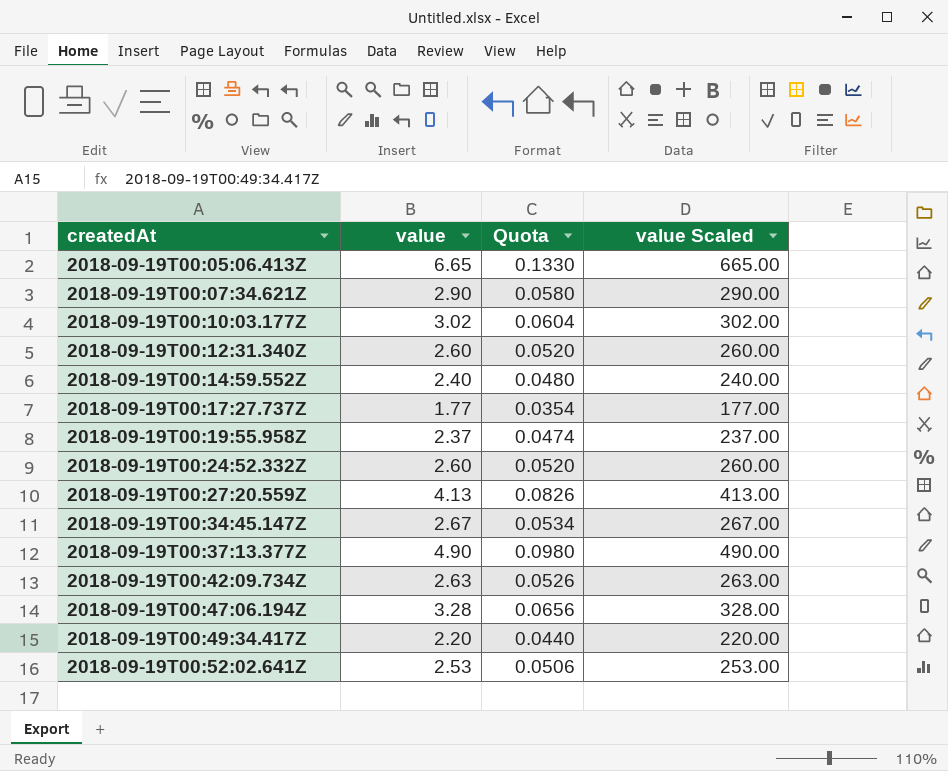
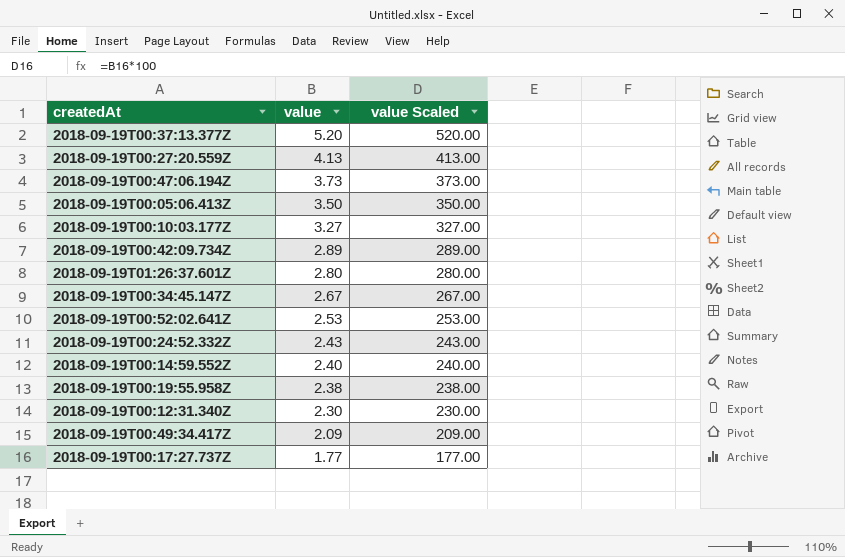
row order: createdAt ascending -> value descending
column Quota | formula: [value] * 0.02 -> none
row 2018-09-19T00:07:34.621Z: 2.90 | 0.0580 | 290.00 -> none
2018-09-19T00:37:13.377Z | value: 4.90 -> 5.20
2018-09-19T00:37:13.377Z | value Scaled: 490.00 -> 520.00
2018-09-19T00:47:06.194Z | value: 3.28 -> 3.73
2018-09-19T00:47:06.194Z | value Scaled: 328.00 -> 373.00
2018-09-19T00:05:06.413Z | value: 6.65 -> 3.50
2018-09-19T00:05:06.413Z | value Scaled: 665.00 -> 350.00
2018-09-19T00:10:03.177Z | value: 3.02 -> 3.27
2018-09-19T00:10:03.177Z | value Scaled: 302.00 -> 327.00
2018-09-19T00:42:09.734Z | value: 2.63 -> 2.89
2018-09-19T00:42:09.734Z | value Scaled: 263.00 -> 289.00
row 2018-09-19T01:26:37.601Z: none -> 2.80 | 280.00
2018-09-19T00:24:52.332Z | value: 2.60 -> 2.43
2018-09-19T00:24:52.332Z | value Scaled: 260.00 -> 243.00
2018-09-19T00:19:55.958Z | value: 2.37 -> 2.38
2018-09-19T00:19:55.958Z | value Scaled: 237.00 -> 238.00
2018-09-19T00:12:31.340Z | value: 2.60 -> 2.30
2018-09-19T00:12:31.340Z | value Scaled: 260.00 -> 230.00
2018-09-19T00:49:34.417Z | value: 2.20 -> 2.09
2018-09-19T00:49:34.417Z | value Scaled: 220.00 -> 209.00

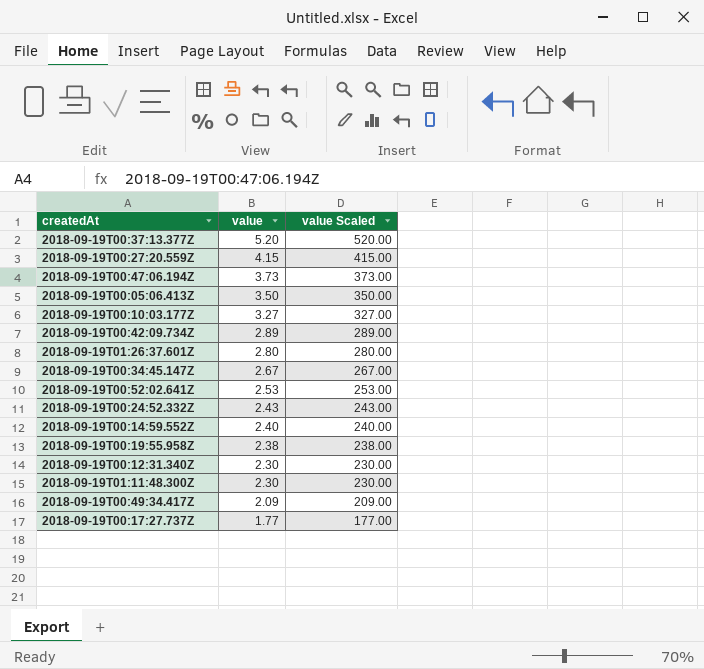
2018-09-19T00:27:20.559Z | value: 4.13 -> 4.15
2018-09-19T00:27:20.559Z | value Scaled: 413.00 -> 415.00
row 2018-09-19T01:11:48.300Z: none -> 2.30 | 230.00

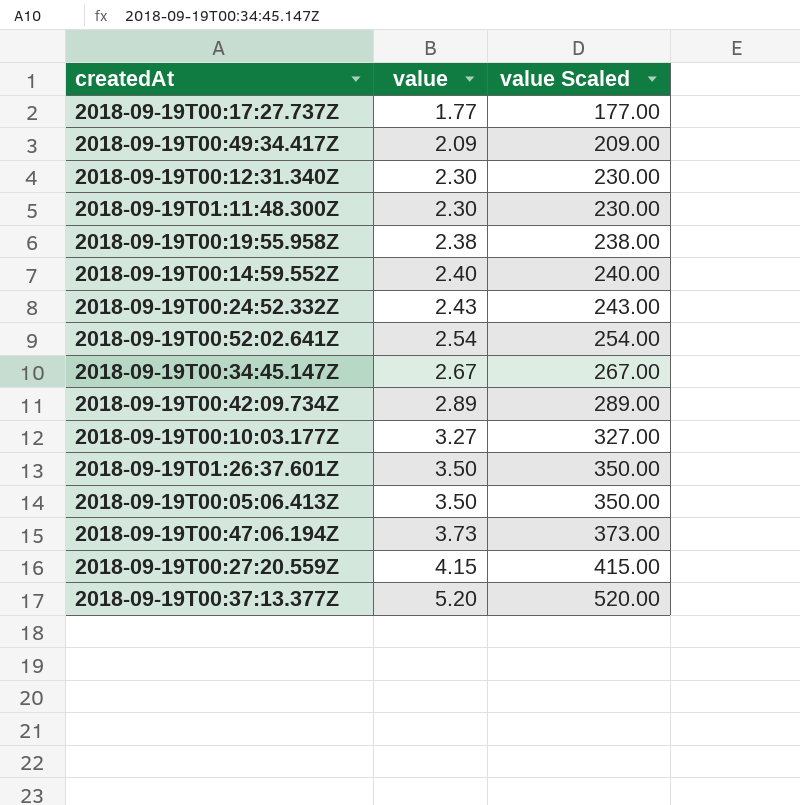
row order: value descending -> value ascending
2018-09-19T00:52:02.641Z | value: 2.53 -> 2.54
2018-09-19T00:52:02.641Z | value Scaled: 253.00 -> 254.00
2018-09-19T01:26:37.601Z | value: 2.80 -> 3.50
2018-09-19T01:26:37.601Z | value Scaled: 280.00 -> 350.00

